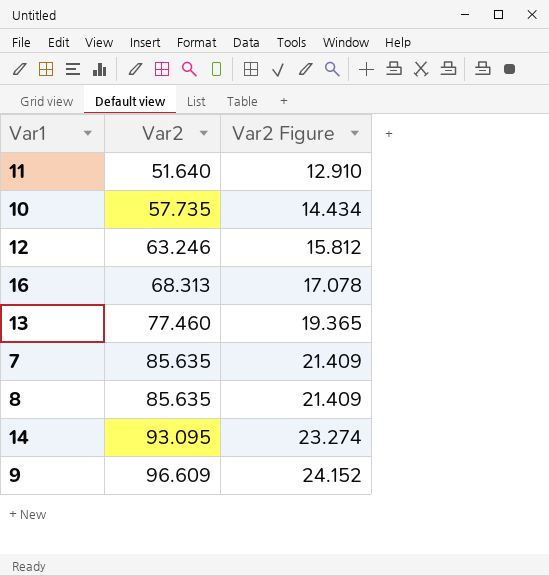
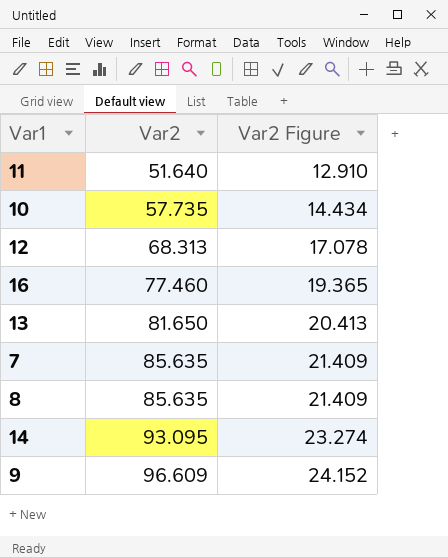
12 | Var2: 63.246 -> 68.313
12 | Var2 Figure: 15.812 -> 17.078
16 | Var2: 68.313 -> 77.460
16 | Var2 Figure: 17.078 -> 19.365
13 | Var2: 77.460 -> 81.650
13 | Var2 Figure: 19.365 -> 20.413

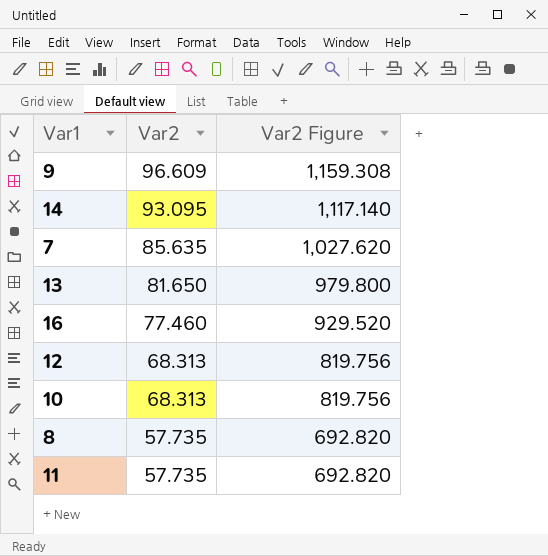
row order: Var2 ascending -> Var2 descending
column Var2 Figure | formula: [Var2] * 0.25 -> [Var2] * 12
10 | Var2: 57.735 -> 68.313
8 | Var2: 85.635 -> 57.735
11 | Var2: 51.640 -> 57.735

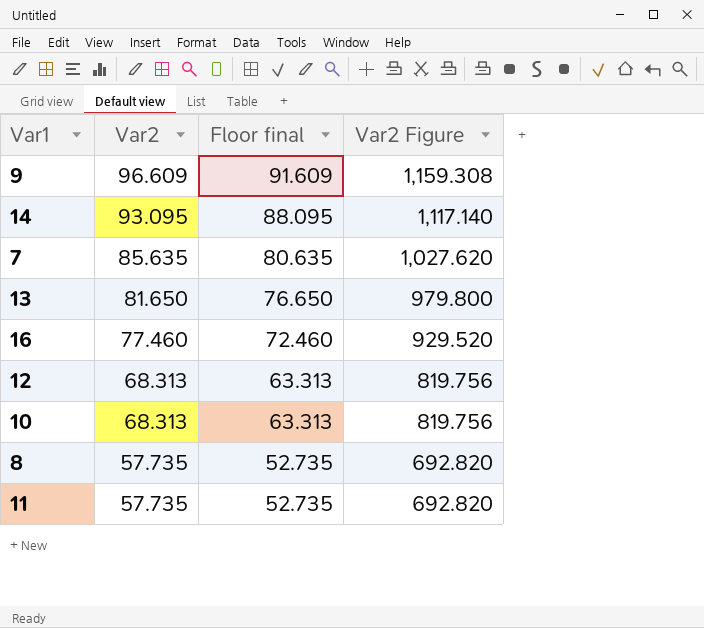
column Floor final | formula: none -> [Var2] - 5

